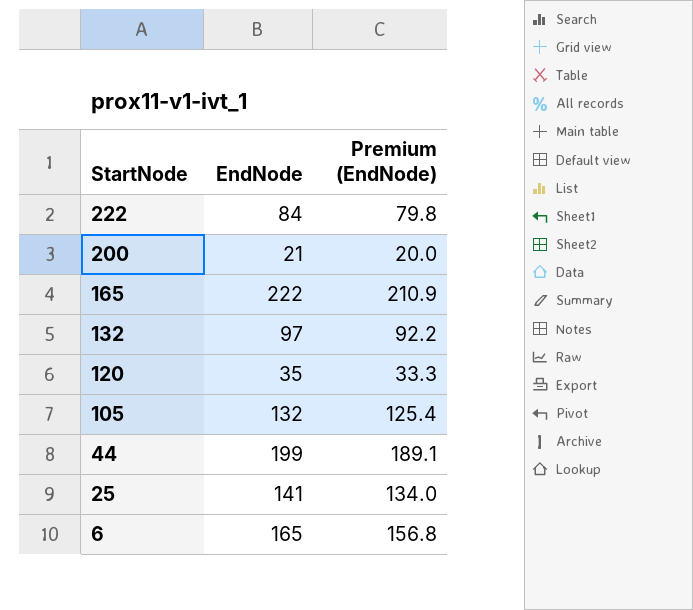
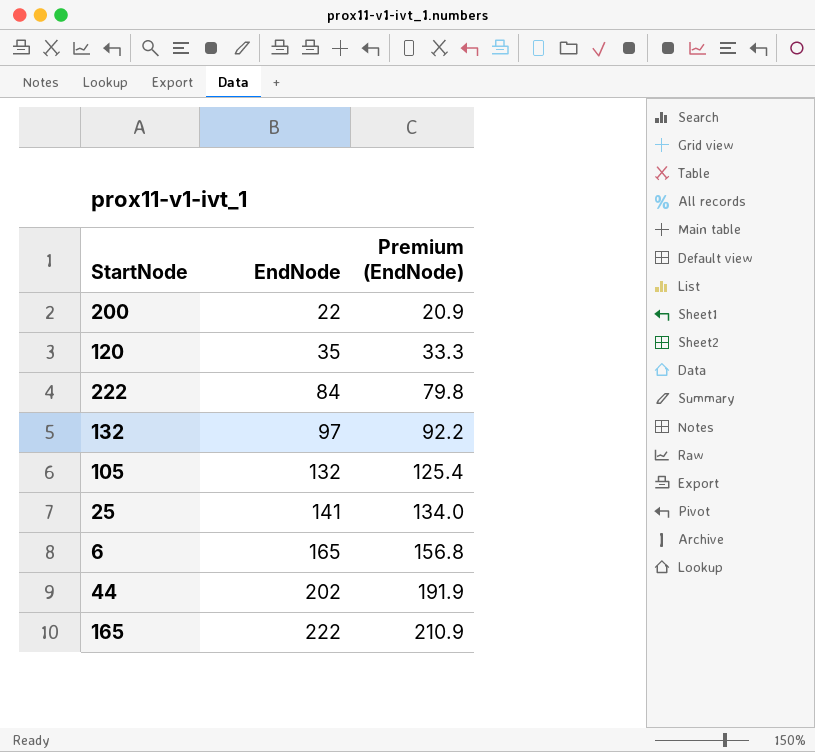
row order: StartNode descending -> EndNode ascending
200 | EndNode: 21 -> 22
200 | Premium (EndNode): 20.0 -> 20.9
44 | EndNode: 199 -> 202
44 | Premium (EndNode): 189.1 -> 191.9

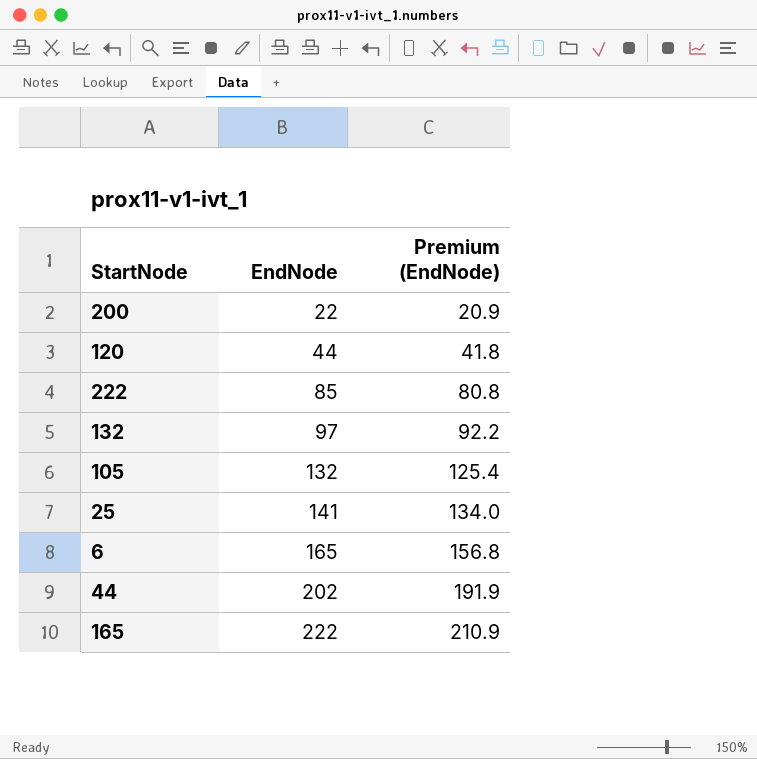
120 | EndNode: 35 -> 44
120 | Premium (EndNode): 33.3 -> 41.8
222 | EndNode: 84 -> 85
222 | Premium (EndNode): 79.8 -> 80.8

